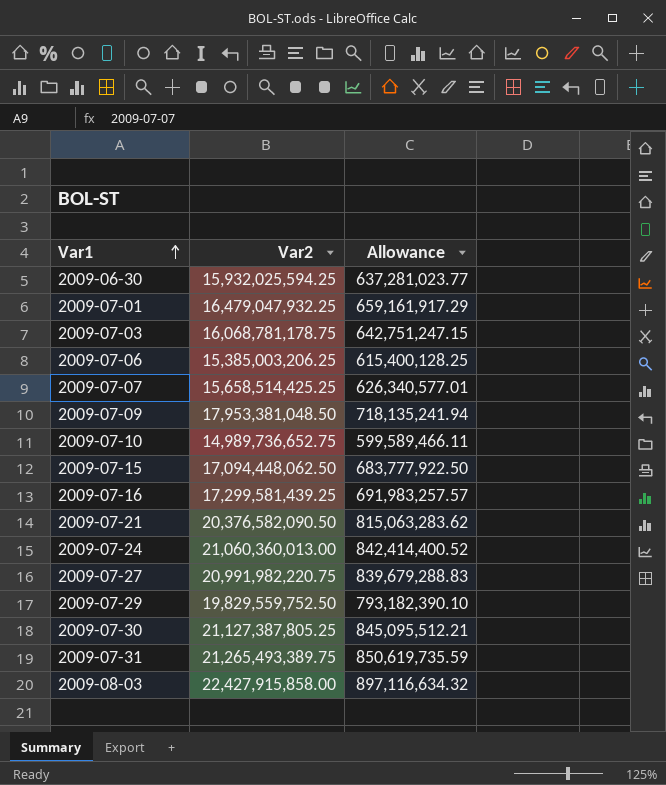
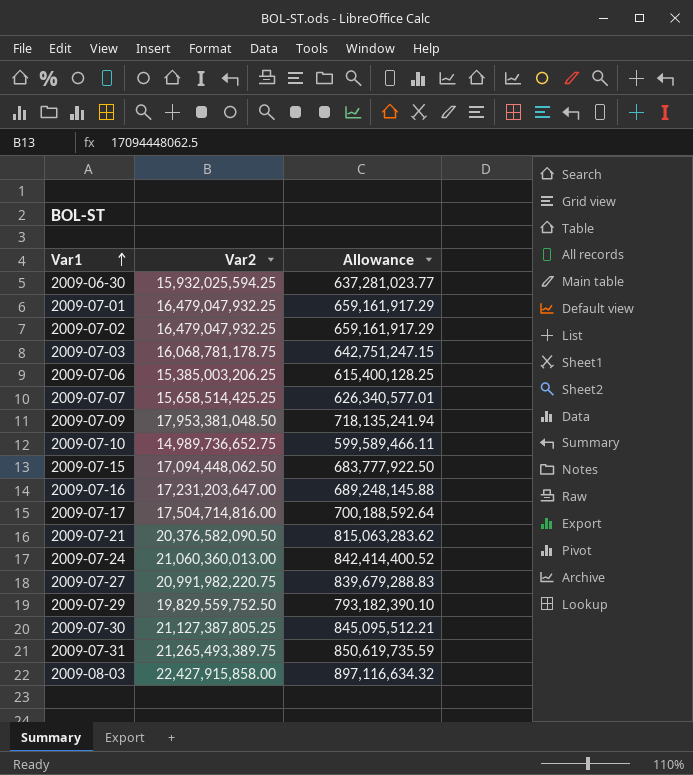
row 2009-07-02: none -> 16,479,047,932.25 | 659,161,917.29
2009-07-16 | Var2: 17,299,581,439.25 -> 17,231,203,647.00
2009-07-16 | Allowance: 691,983,257.57 -> 689,248,145.88
row 2009-07-17: none -> 17,504,714,816.00 | 700,188,592.64

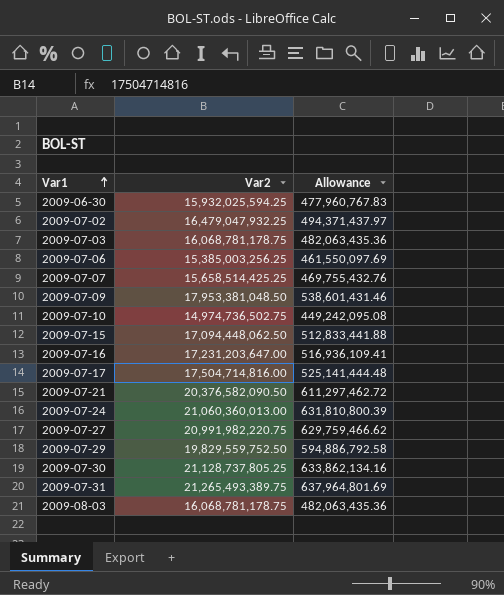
column Allowance | formula: [Var2] * 0.04 -> [Var2] * 0.03
row 2009-07-01: 16,479,047,932.25 | 659,161,917.29 -> none
2009-07-06 | Var2: 15,385,003,206.25 -> 15,385,003,256.25
2009-07-10 | Var2: 14,989,736,652.75 -> 14,974,736,502.75
2009-07-30 | Var2: 21,127,387,805.25 -> 21,128,737,805.25
2009-08-03 | Var2: 22,427,915,858.00 -> 16,068,781,178.75

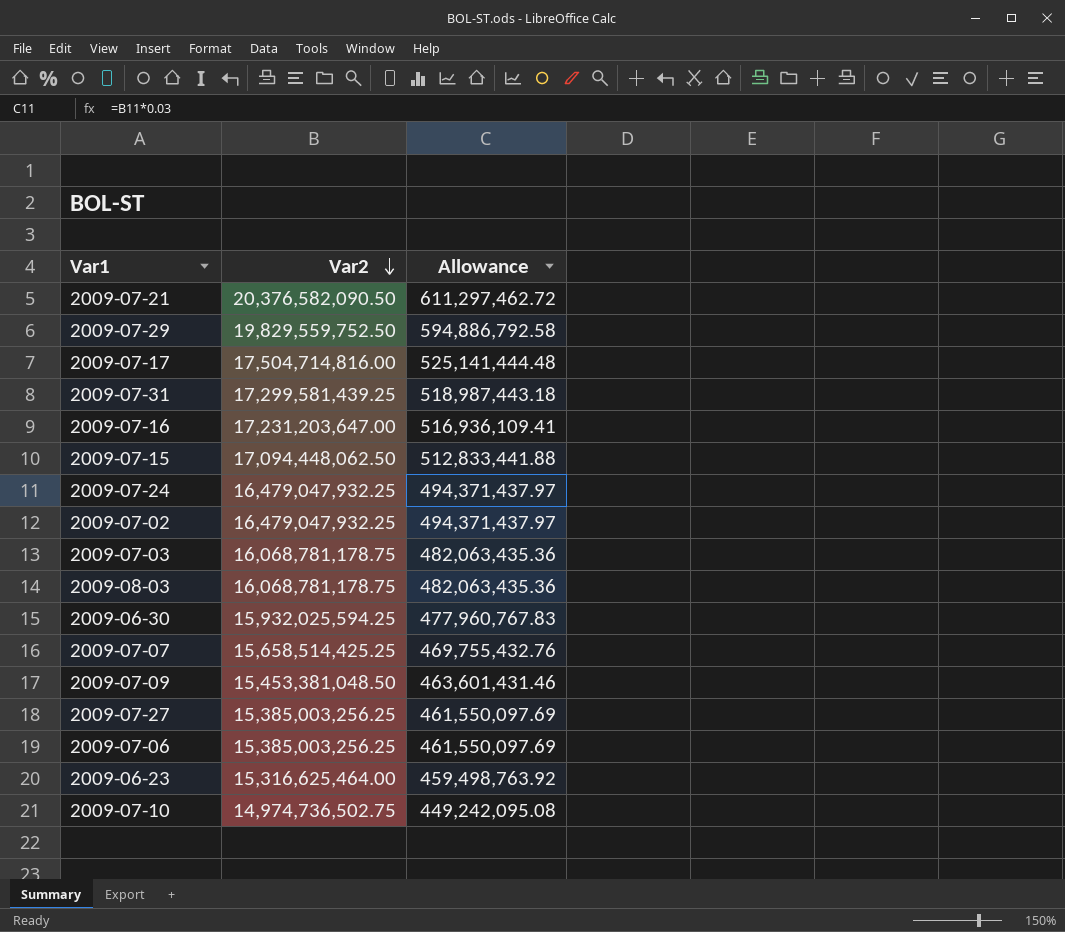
row order: Var1 ascending -> Var2 descending
row 2009-07-30: 21,128,737,805.25 | 633,862,134.16 -> none
2009-07-31 | Var2: 21,265,493,389.75 -> 17,299,581,439.25
2009-07-31 | Allowance: 637,964,801.69 -> 518,987,443.18
2009-07-24 | Var2: 21,060,360,013.00 -> 16,479,047,932.25
2009-07-24 | Allowance: 631,810,800.39 -> 494,371,437.97
2009-07-09 | Var2: 17,953,381,048.50 -> 15,453,381,048.50
2009-07-09 | Allowance: 538,601,431.46 -> 463,601,431.46
2009-07-27 | Var2: 20,991,982,220.75 -> 15,385,003,256.25
2009-07-27 | Allowance: 629,759,466.62 -> 461,550,097.69
row 2009-06-23: none -> 15,316,625,464.00 | 459,498,763.92

